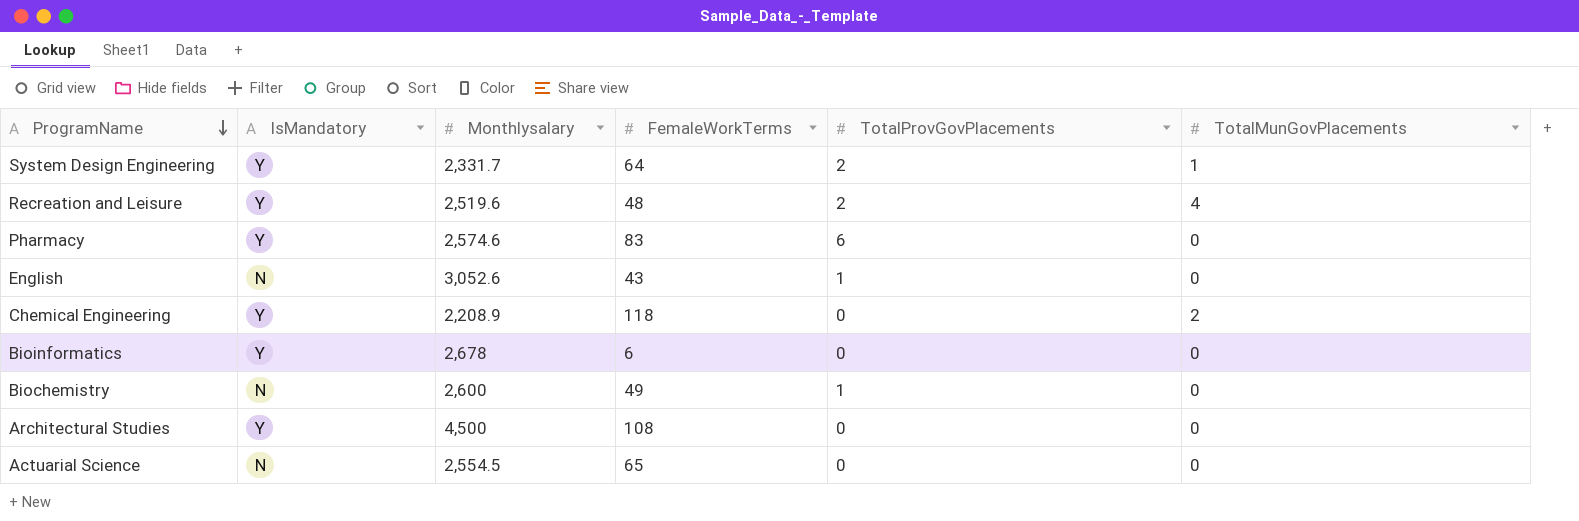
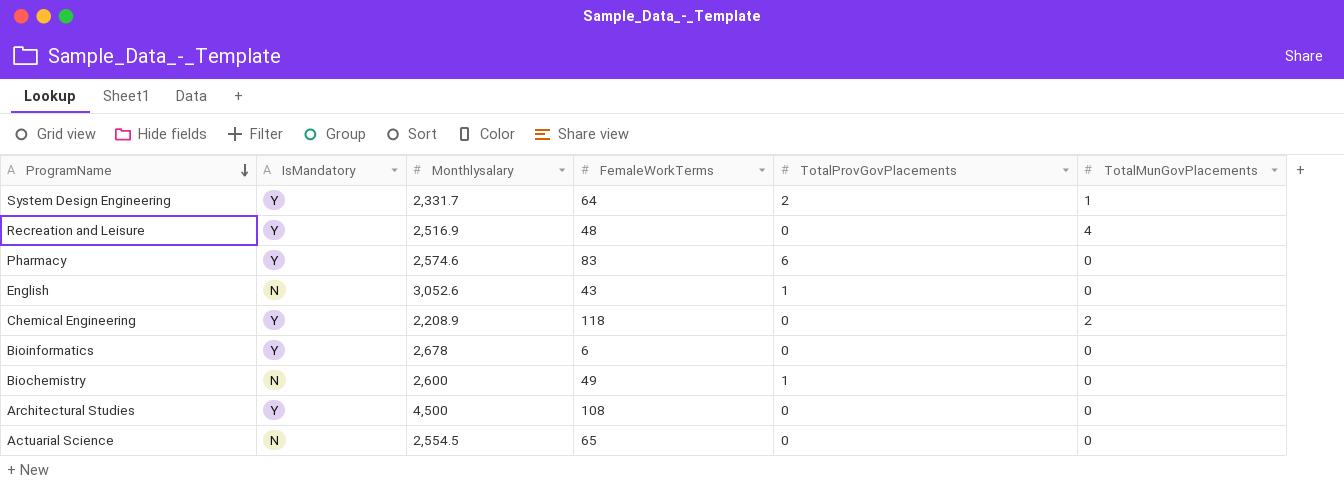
Recreation and Leisure | Monthlysalary: 2,519.6 -> 2,516.9
Recreation and Leisure | TotalProvGovPlacements: 2 -> 0

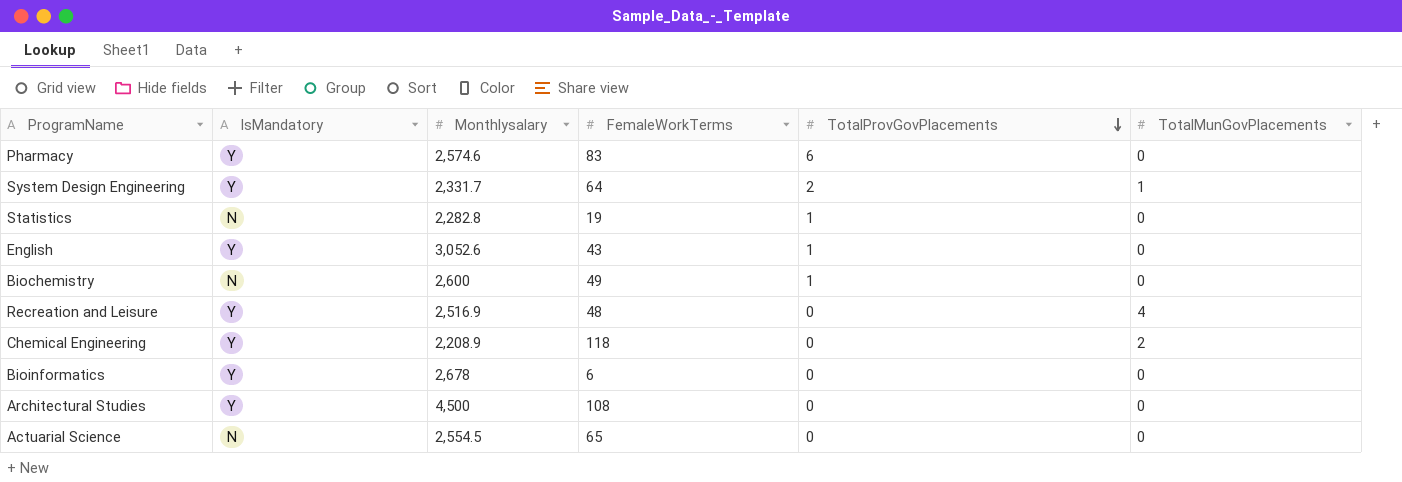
row order: ProgramName descending -> TotalProvGovPlacements descending
row Statistics: none -> N | 2,282.8 | 19 | 1 | 0
English | IsMandatory: N -> Y

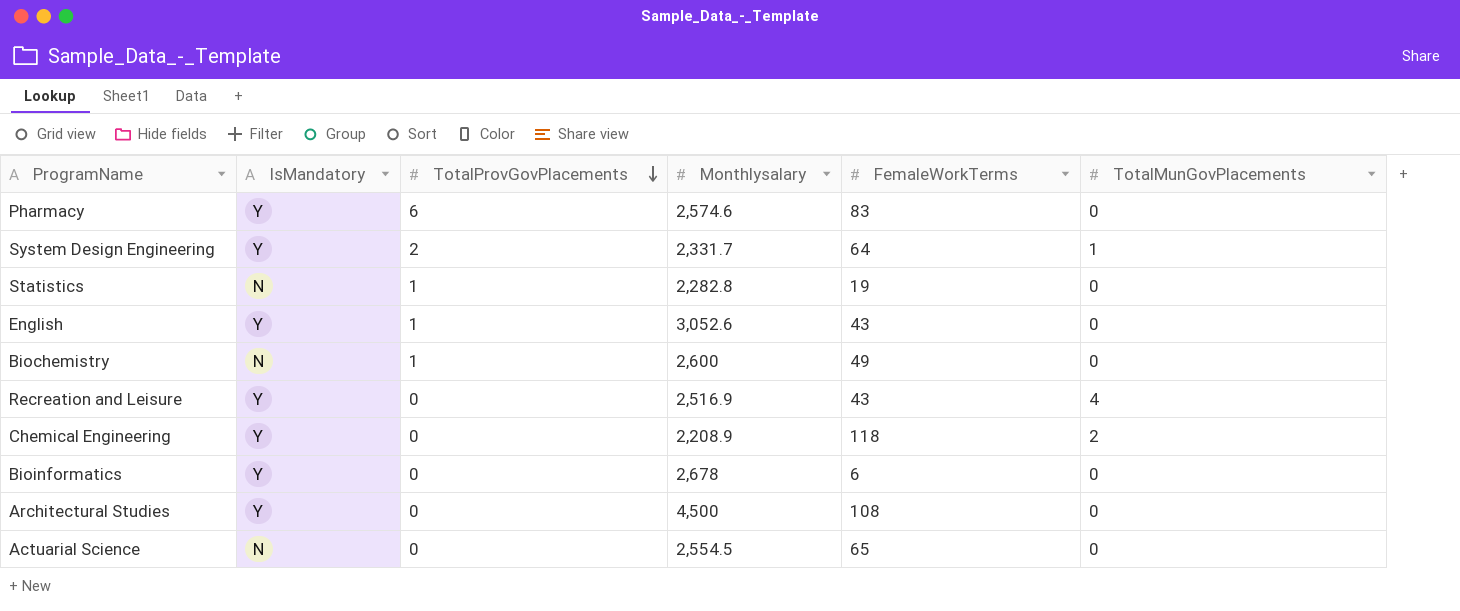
column TotalProvGovPlacements | position: 5 -> 3
Recreation and Leisure | FemaleWorkTerms: 48 -> 43

